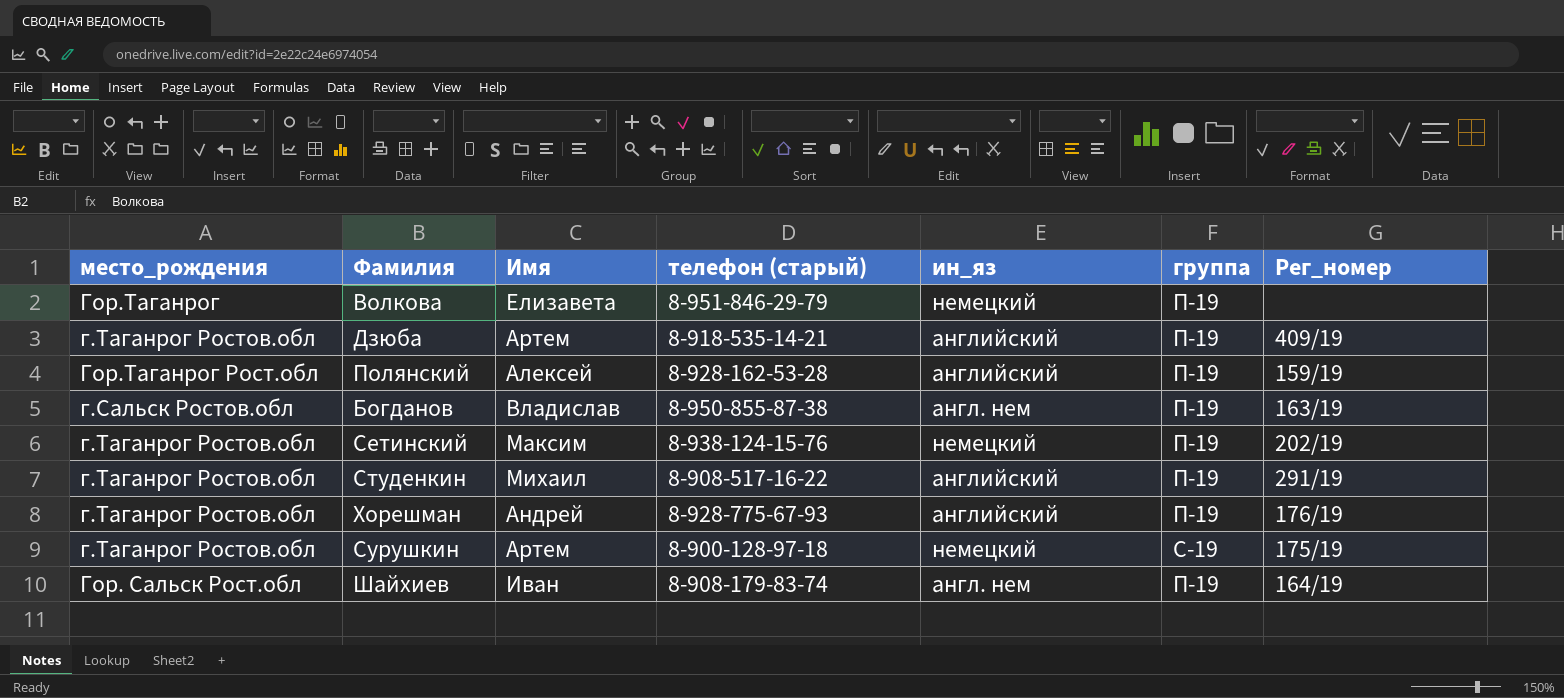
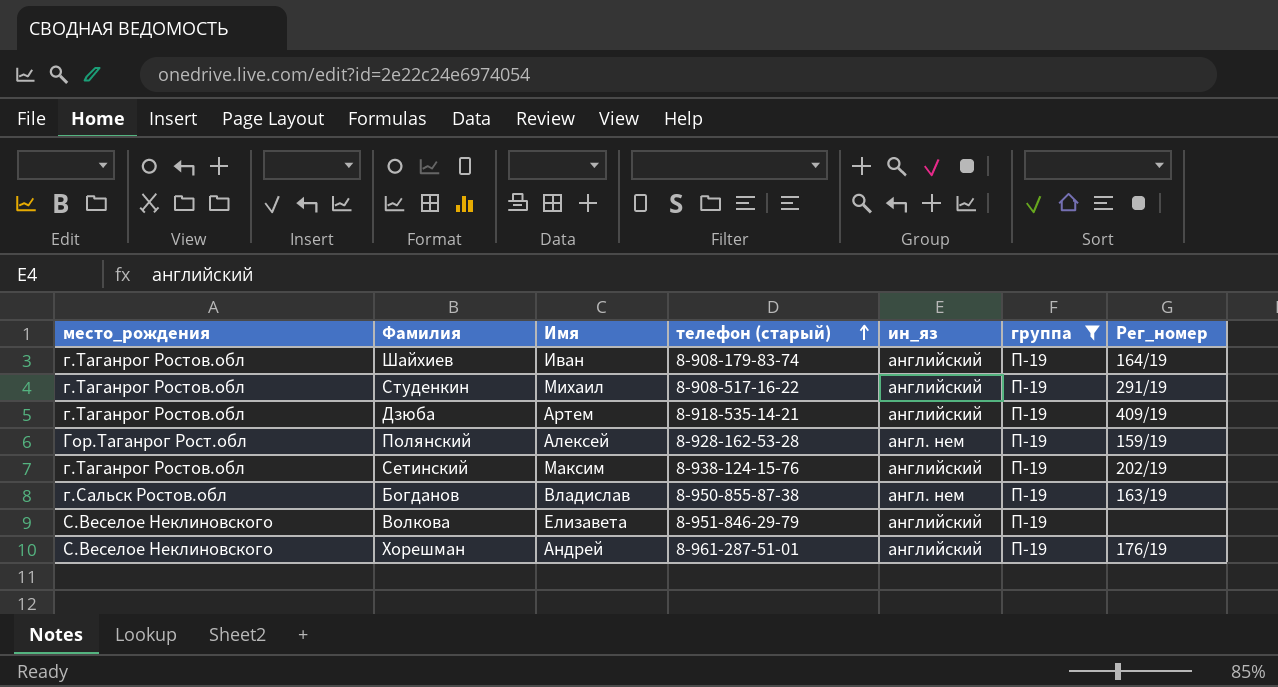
filter: none -> группа = П-19
row order: none -> телефон (старый) ascending
Шайхиев | место_рождения: Гор. Сальск Рост.обл -> г.Таганрог Ростов.обл
Шайхиев | ин_яз: англ. нем -> английский
Полянский | ин_яз: английский -> англ. нем
Сетинский | ин_яз: немецкий -> английский
Волкова | место_рождения: Гор.Таганрог -> С.Веселое Неклиновского
Волкова | ин_яз: немецкий -> английский
Хорешман | место_рождения: г.Таганрог Ростов.обл -> С.Веселое Неклиновского
Хорешман | телефон (старый): 8-928-775-67-93 -> 8-961-287-51-01

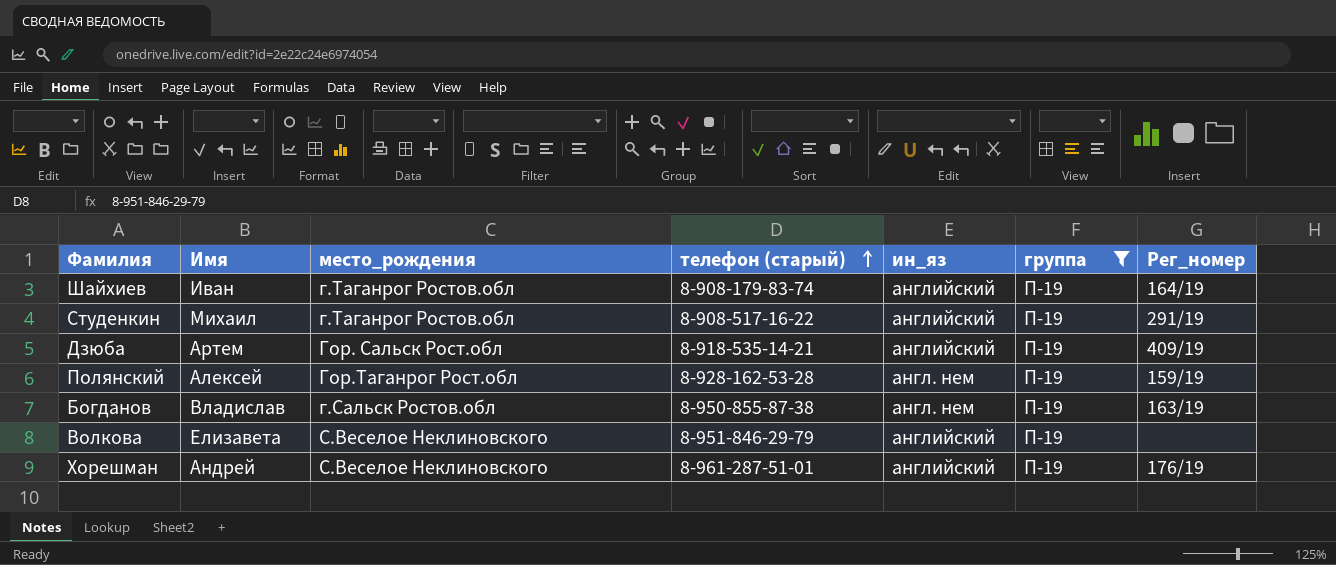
column место_рождения | position: 1 -> 3
row Сетинский: г.Таганрог Ростов.обл | Максим | 8-938-124-15-76 | английский | П-19 | 202/19 -> none
Дзюба | место_рождения: г.Таганрог Ростов.обл -> Гор. Сальск Рост.обл

